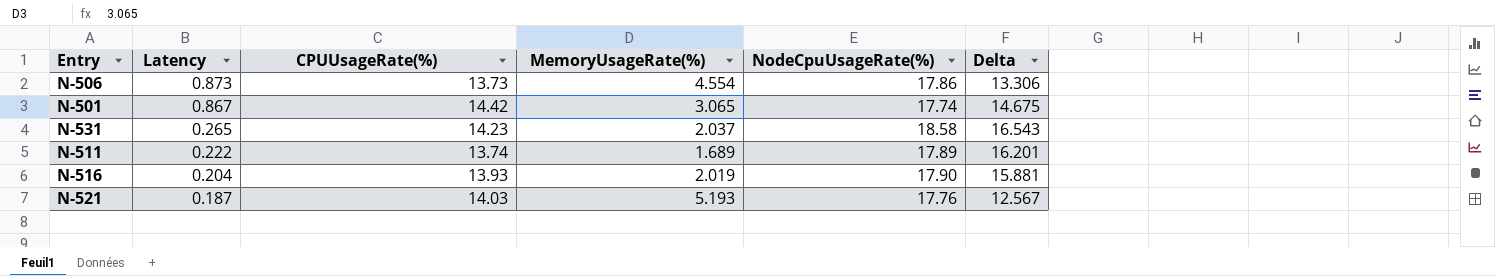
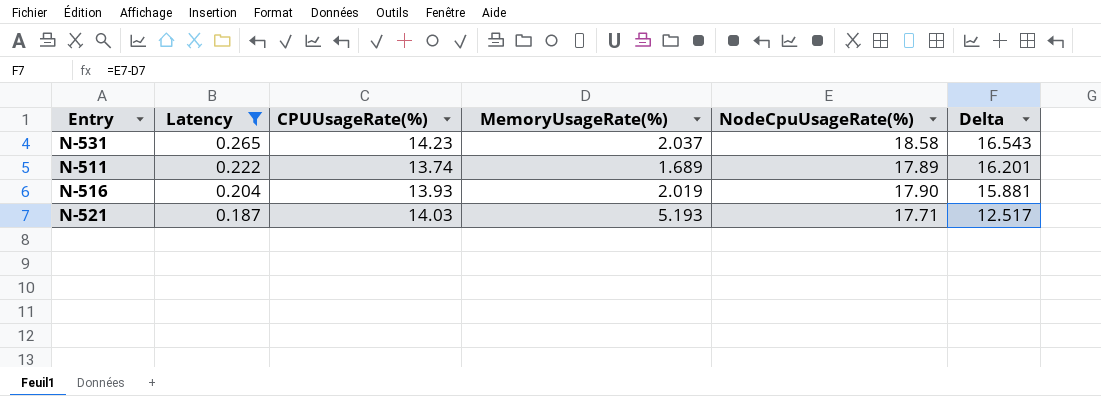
filter: none -> Latency <= 0.265
N-521 | NodeCpuUsageRate(%): 17.76 -> 17.71
N-521 | Delta: 12.567 -> 12.517

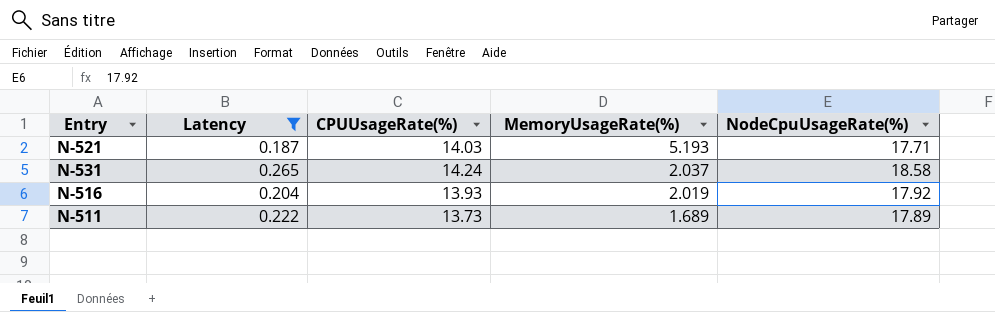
row order: Latency descending -> MemoryUsageRate(%) descending
column Delta | formula: [NodeCpuUsageRate(%)] - [MemoryUsageRate(%)] -> none
N-531 | CPUUsageRate(%): 14.23 -> 14.24
N-516 | NodeCpuUsageRate(%): 17.90 -> 17.92
N-511 | CPUUsageRate(%): 13.74 -> 13.73

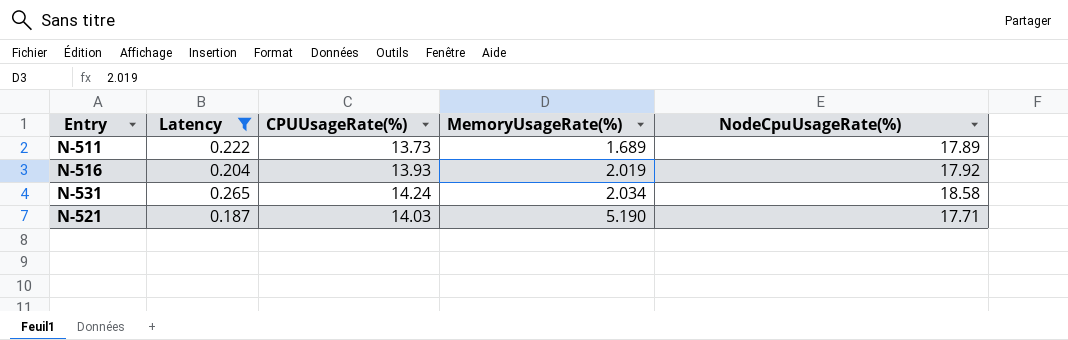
row order: MemoryUsageRate(%) descending -> MemoryUsageRate(%) ascending
N-531 | MemoryUsageRate(%): 2.037 -> 2.034
N-521 | MemoryUsageRate(%): 5.193 -> 5.190

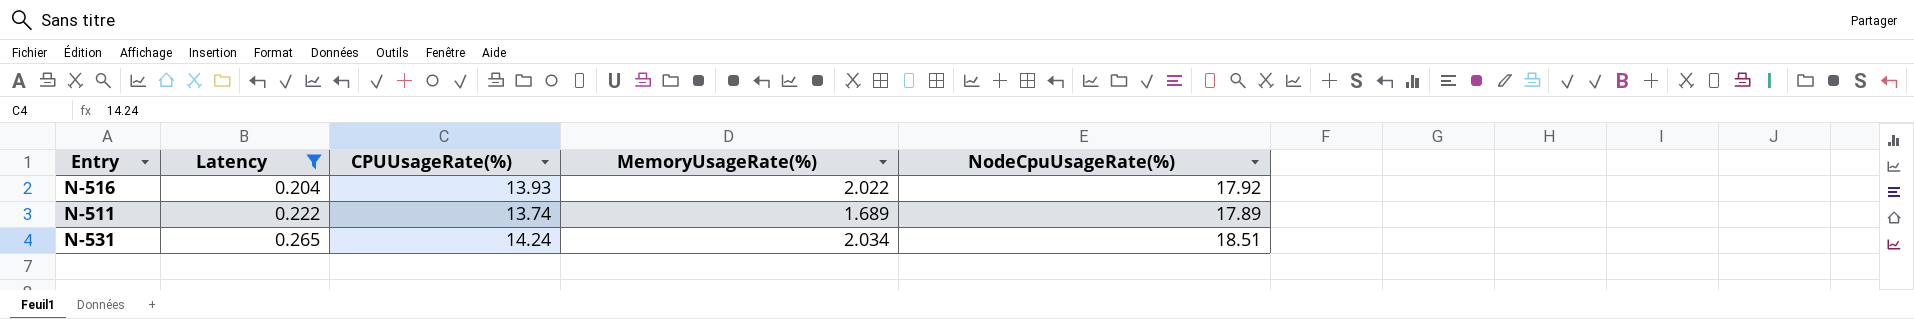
row order: MemoryUsageRate(%) ascending -> Latency ascending
row N-521: 0.187 | 14.03 | 5.190 | 17.71 -> none
N-516 | MemoryUsageRate(%): 2.019 -> 2.022
N-511 | CPUUsageRate(%): 13.73 -> 13.74
N-531 | NodeCpuUsageRate(%): 18.58 -> 18.51

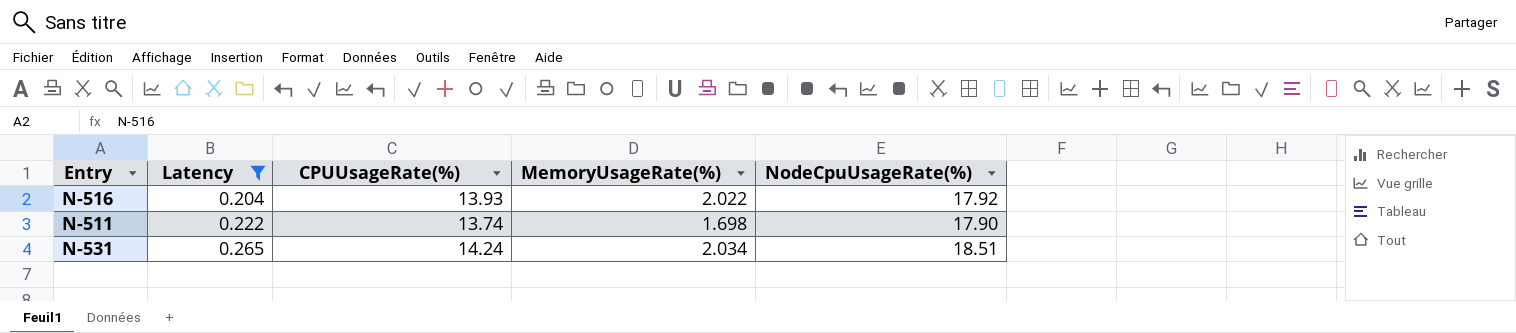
N-511 | MemoryUsageRate(%): 1.689 -> 1.698
N-511 | NodeCpuUsageRate(%): 17.89 -> 17.90

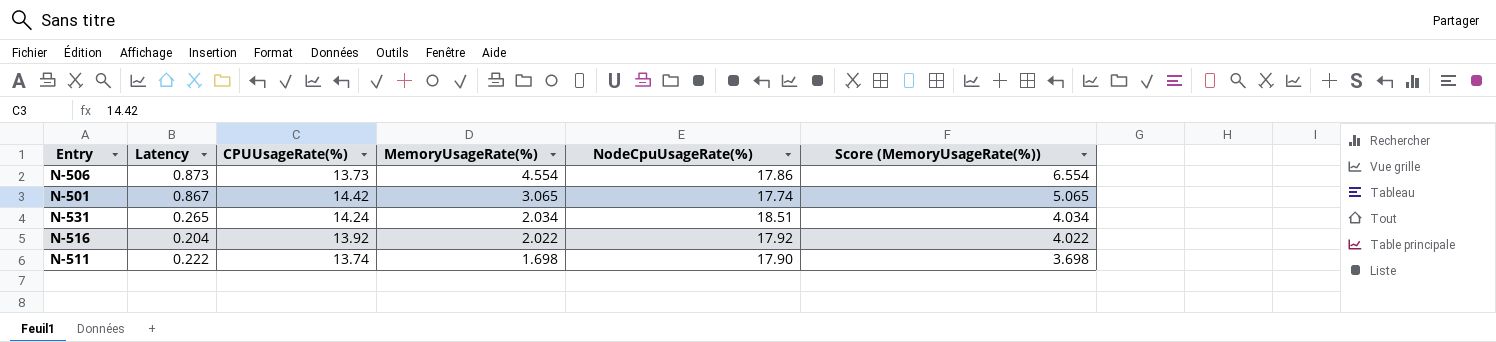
filter: Latency <= 0.265 -> none
row order: Latency ascending -> MemoryUsageRate(%) descending
column Score (MemoryUsageRate(%)) | formula: none -> [MemoryUsageRate(%)] + 2
N-516 | CPUUsageRate(%): 13.93 -> 13.92

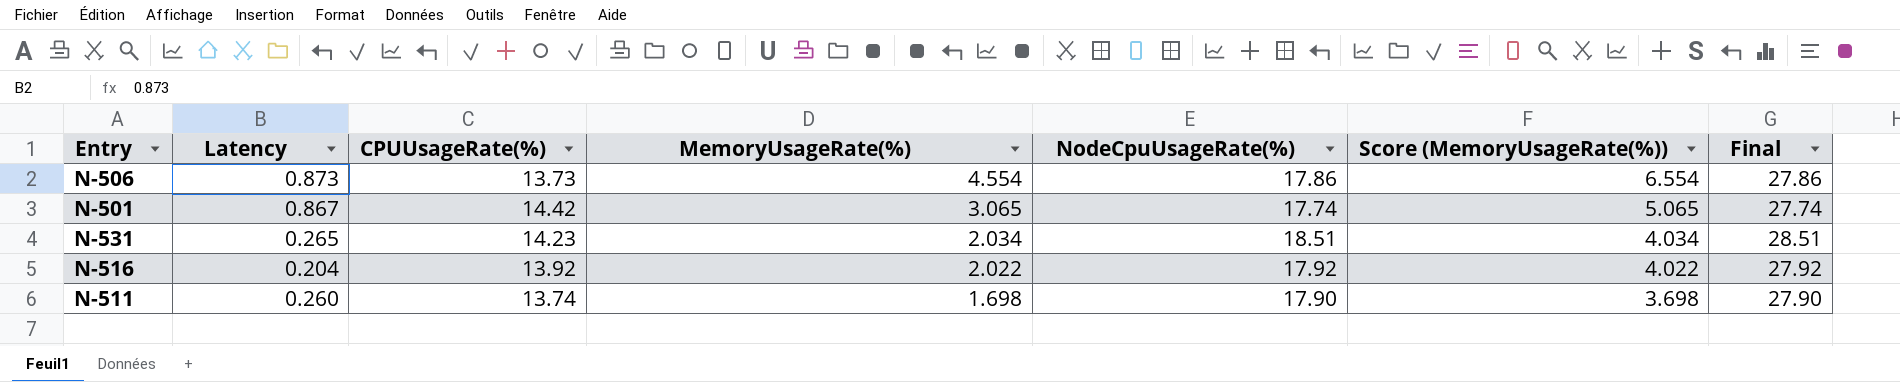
column Final | formula: none -> [NodeCpuUsageRate(%)] + 10
N-531 | CPUUsageRate(%): 14.24 -> 14.23
N-511 | Latency: 0.222 -> 0.260

